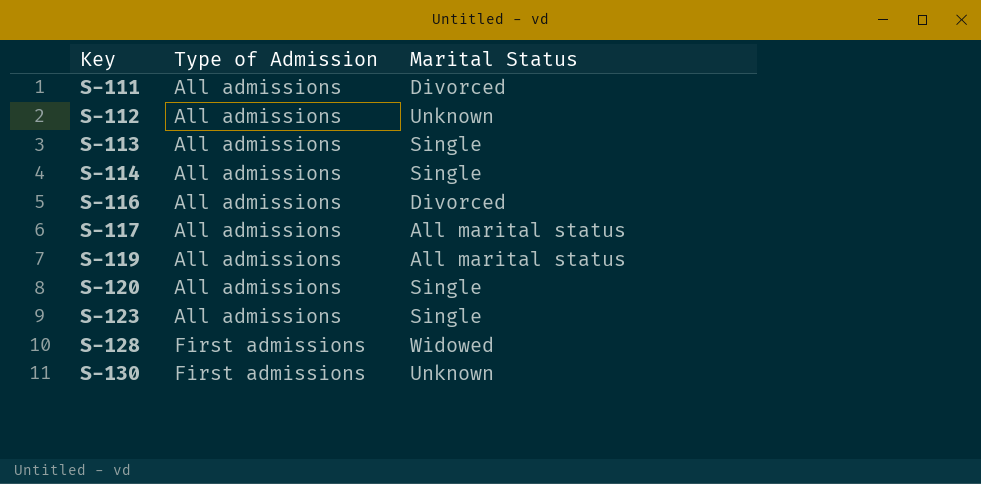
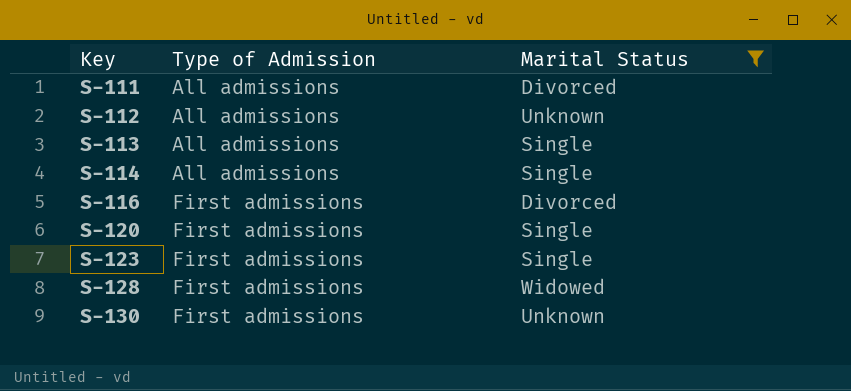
filter: none -> Marital Status != All marital status
S-116 | Type of Admission: All admissions -> First admissions
S-120 | Type of Admission: All admissions -> First admissions
S-123 | Type of Admission: All admissions -> First admissions

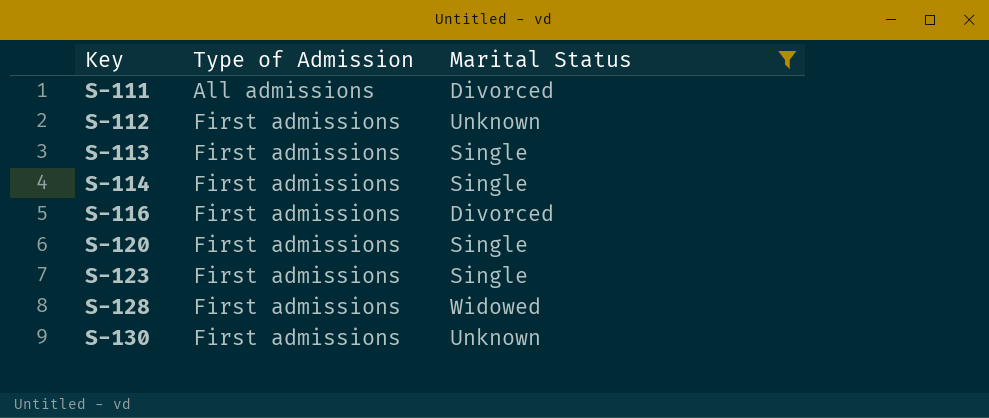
S-112 | Type of Admission: All admissions -> First admissions
S-113 | Type of Admission: All admissions -> First admissions
S-114 | Type of Admission: All admissions -> First admissions

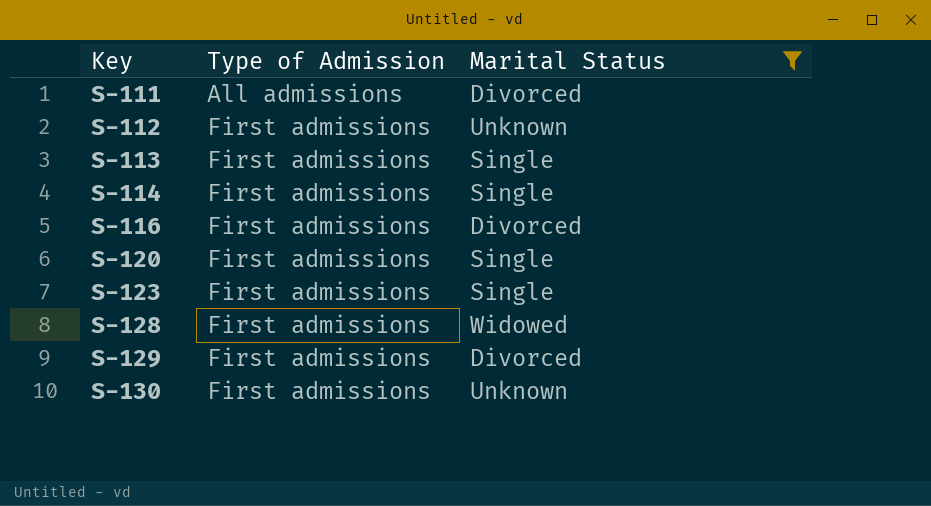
row S-129: none -> First admissions | Divorced

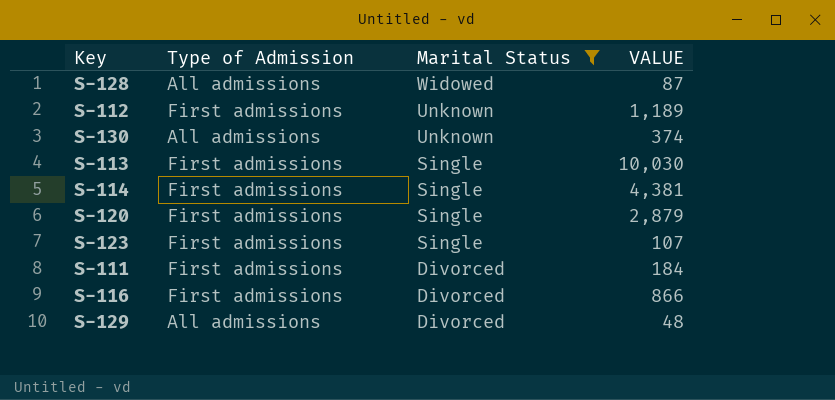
row order: Key ascending -> Marital Status descending
column VALUE | position: none -> 4
S-128 | Type of Admission: First admissions -> All admissions
S-130 | Type of Admission: First admissions -> All admissions
S-111 | Type of Admission: All admissions -> First admissions
S-129 | Type of Admission: First admissions -> All admissions

